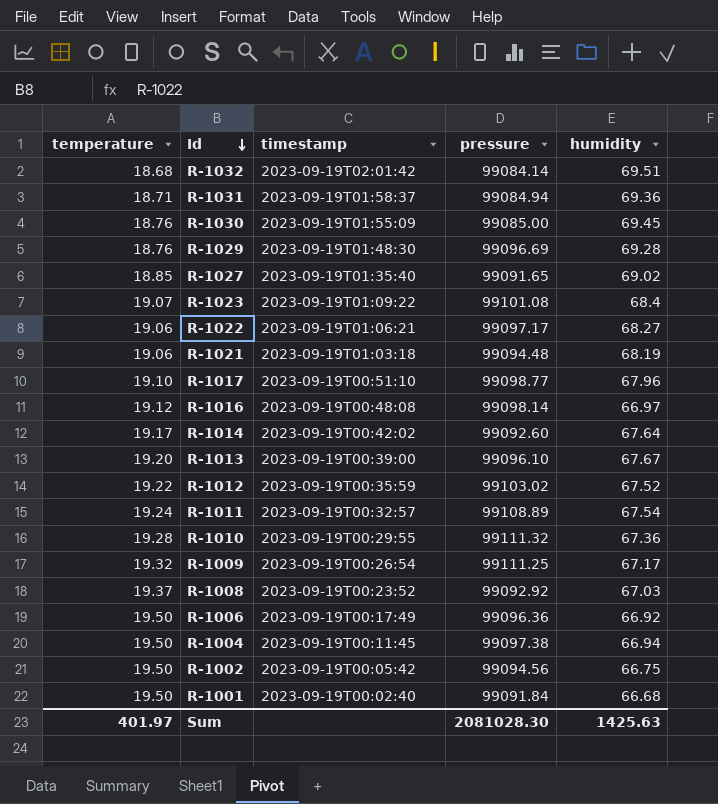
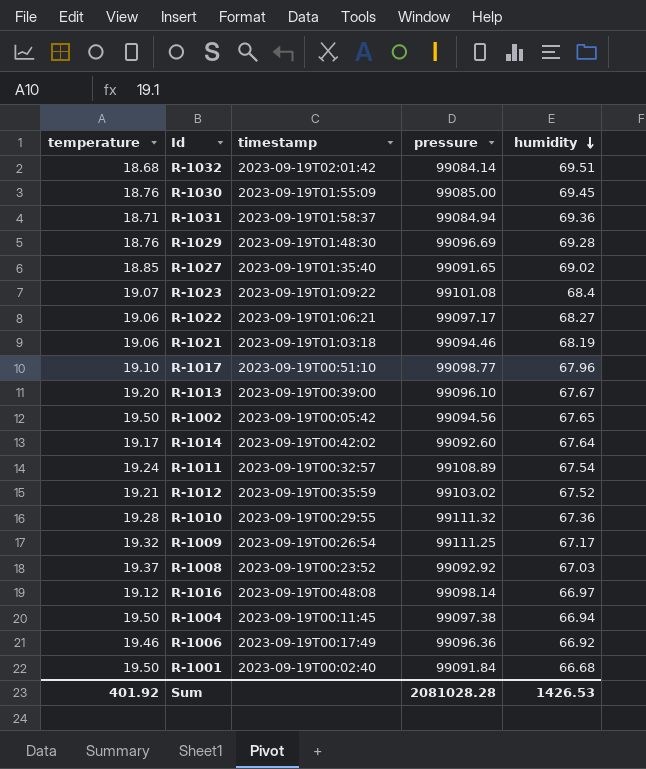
row order: Id descending -> humidity descending
R-1021 | pressure: 99094.48 -> 99094.46
R-1002 | humidity: 66.75 -> 67.65
R-1012 | temperature: 19.22 -> 19.21
R-1006 | temperature: 19.50 -> 19.46
Sum | temperature: 401.97 -> 401.92
Sum | pressure: 2081028.30 -> 2081028.28
Sum | humidity: 1425.63 -> 1426.53

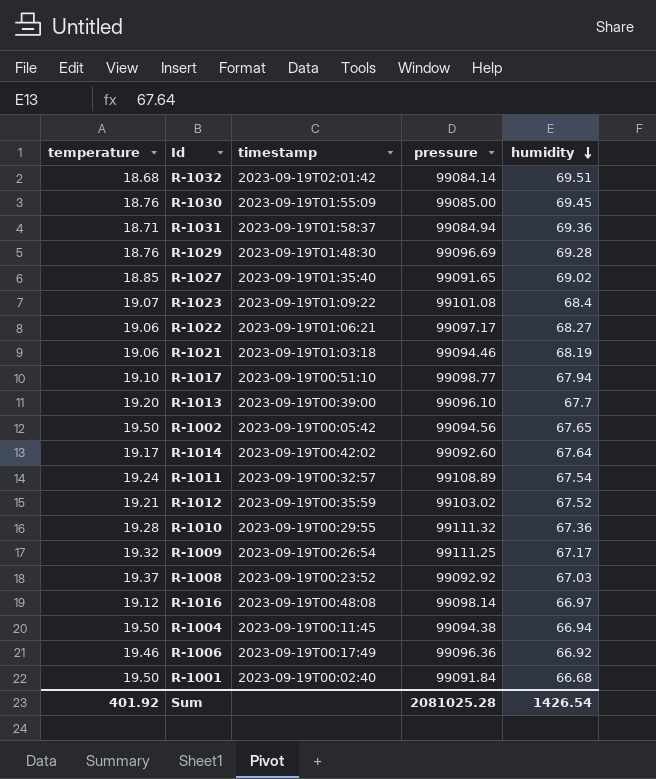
R-1017 | humidity: 67.96 -> 67.94
R-1013 | humidity: 67.67 -> 67.7
R-1004 | pressure: 99097.38 -> 99094.38
Sum | pressure: 2081028.28 -> 2081025.28
Sum | humidity: 1426.53 -> 1426.54

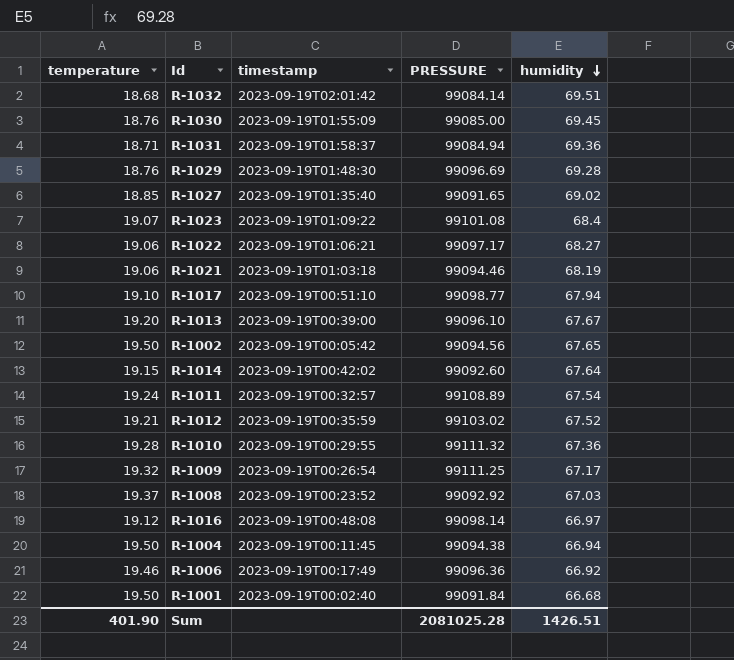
column name: pressure -> PRESSURE
R-1013 | humidity: 67.7 -> 67.67
R-1014 | temperature: 19.17 -> 19.15
Sum | temperature: 401.92 -> 401.90
Sum | humidity: 1426.54 -> 1426.51

